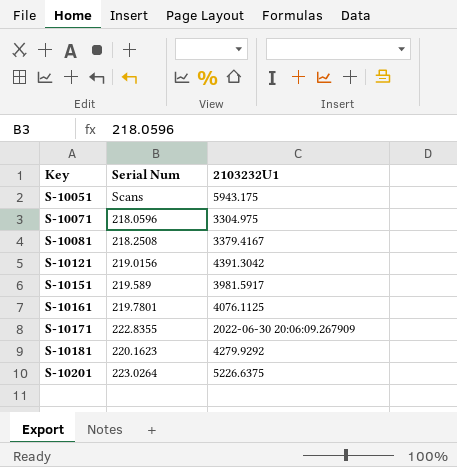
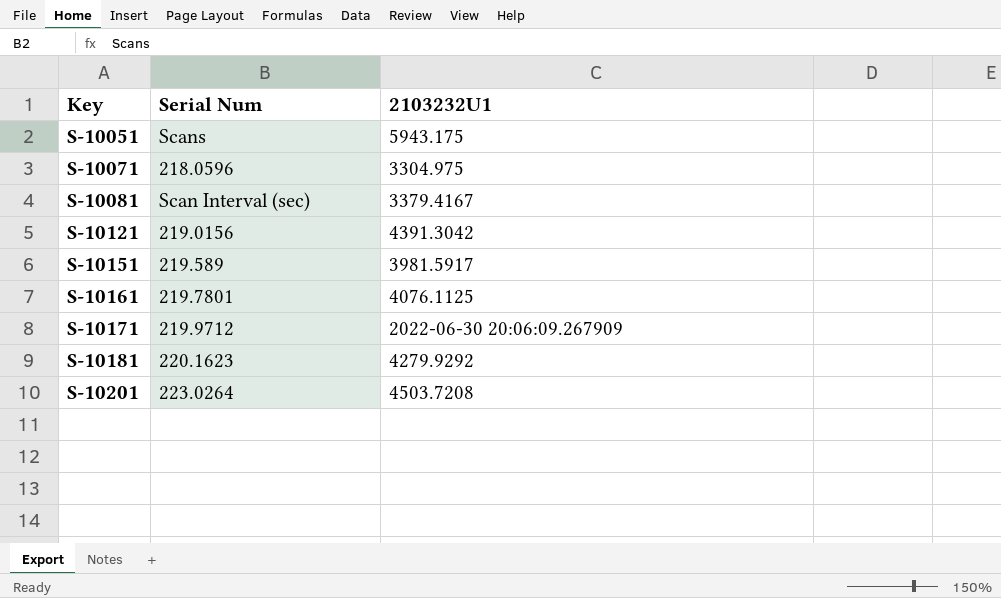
S-10081 | Serial Num: 218.2508 -> Scan Interval (sec)
S-10171 | Serial Num: 222.8355 -> 219.9712
S-10201 | 2103232U1: 5226.6375 -> 4503.7208

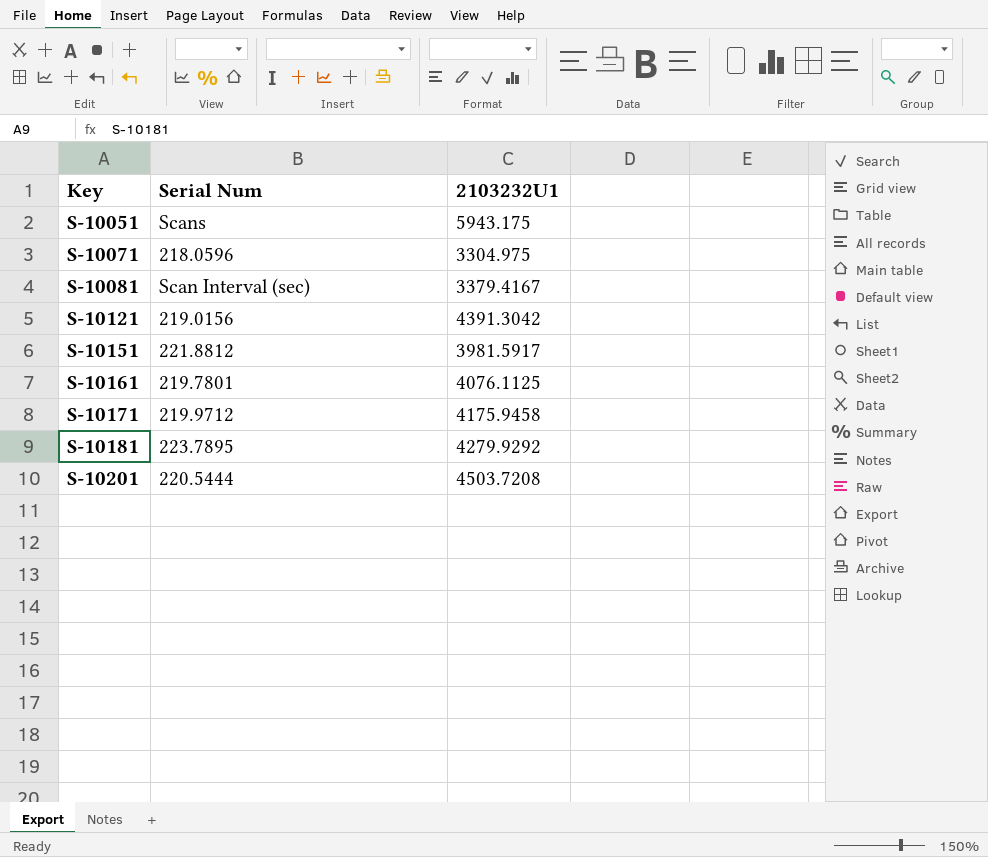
S-10151 | Serial Num: 219.589 -> 221.8812
S-10171 | 2103232U1: 2022-06-30 20:06:09.267909 -> 4175.9458
S-10181 | Serial Num: 220.1623 -> 223.7895
S-10201 | Serial Num: 223.0264 -> 220.5444

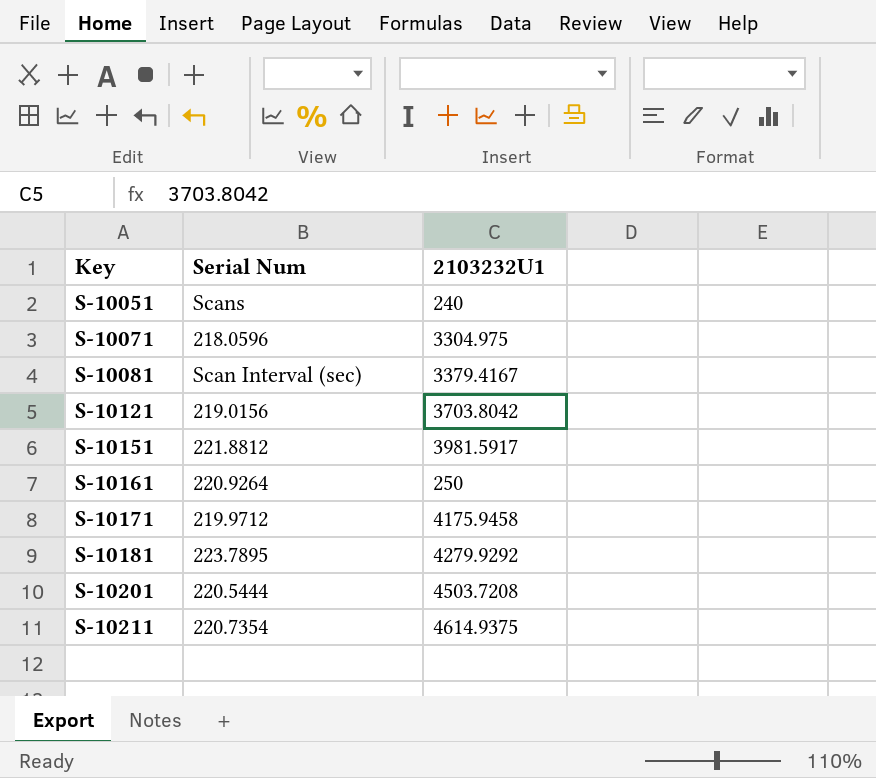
S-10051 | 2103232U1: 5943.175 -> 240
S-10121 | 2103232U1: 4391.3042 -> 3703.8042
S-10161 | Serial Num: 219.7801 -> 220.9264
S-10161 | 2103232U1: 4076.1125 -> 250
row S-10211: none -> 220.7354 | 4614.9375

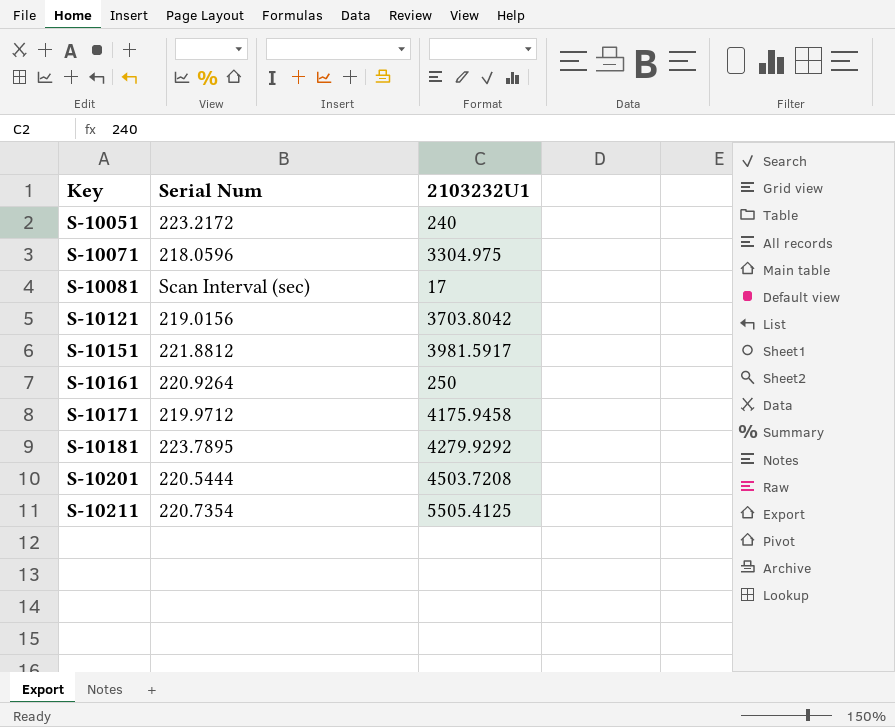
S-10051 | Serial Num: Scans -> 223.2172
S-10081 | 2103232U1: 3379.4167 -> 17
S-10211 | 2103232U1: 4614.9375 -> 5505.4125

